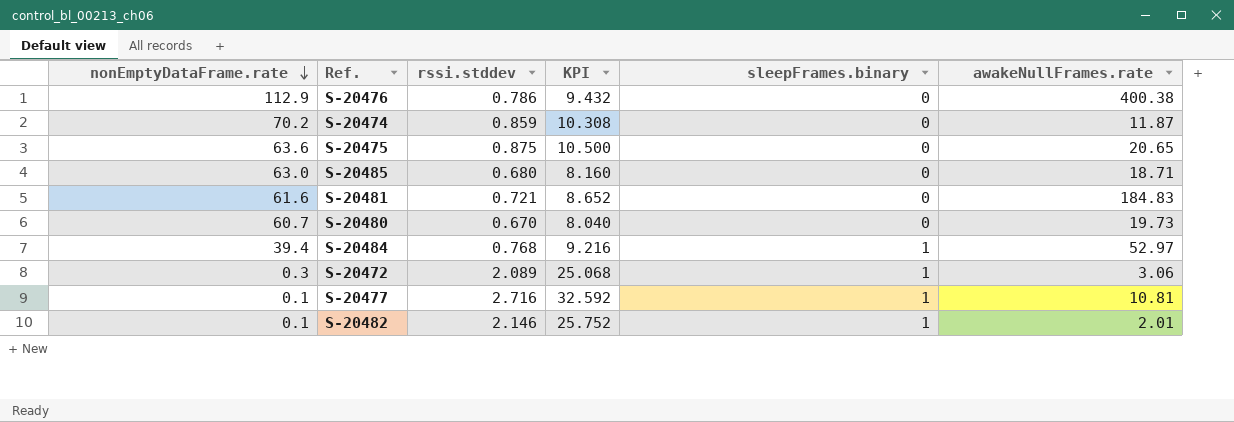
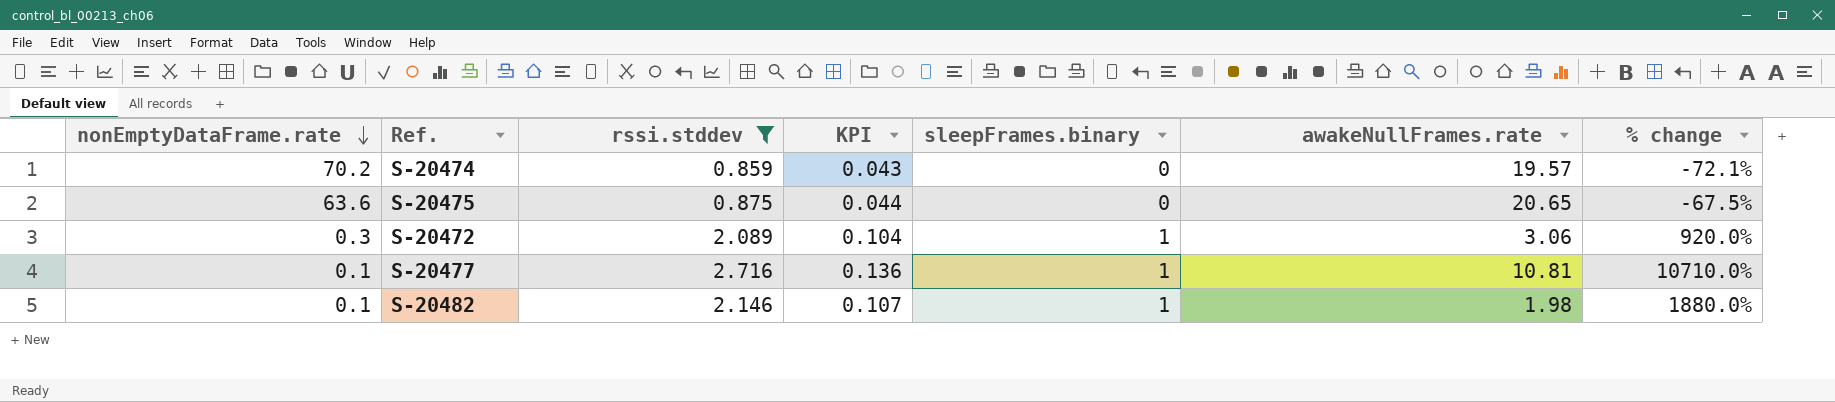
filter: none -> rssi.stddev >= 0.859
column KPI | formula: [rssi.stddev] * 12 -> [rssi.stddev] * 0.05
column % change | formula: none -> ([awakeNullFrames.rate] - [nonEmptyDataFrame.rate]) / [nonEmptyDataFrame.rate]
S-20474 | awakeNullFrames.rate: 11.87 -> 19.57
S-20482 | awakeNullFrames.rate: 2.01 -> 1.98

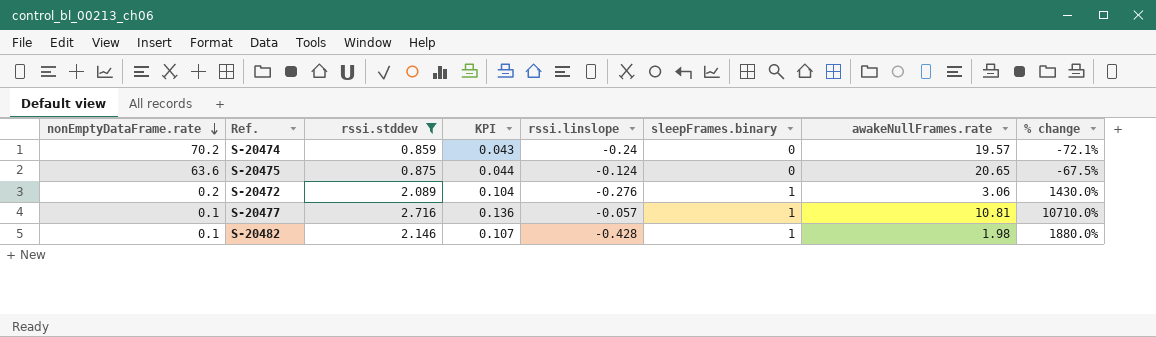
column rssi.linslope | position: none -> 5
S-20472 | nonEmptyDataFrame.rate: 0.3 -> 0.2
S-20472 | % change: 920.0% -> 1430.0%

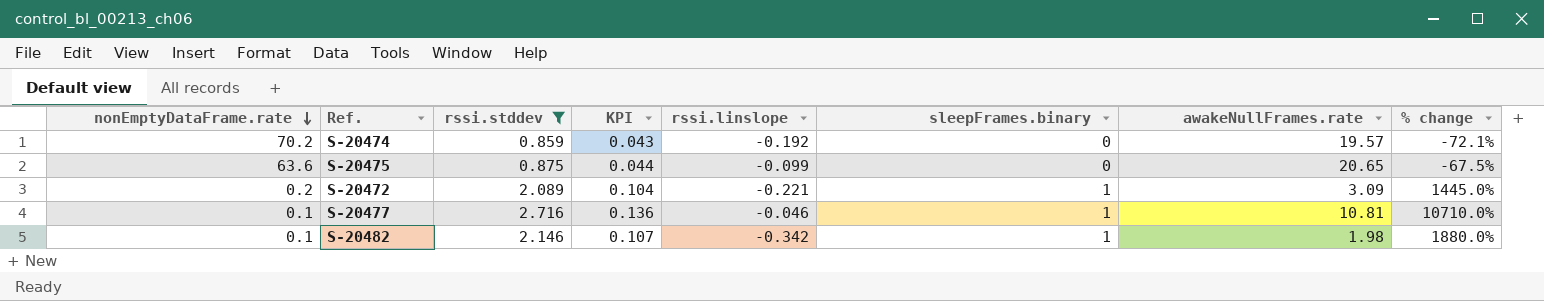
S-20474 | rssi.linslope: -0.24 -> -0.192
S-20475 | rssi.linslope: -0.124 -> -0.099
S-20472 | rssi.linslope: -0.276 -> -0.221
S-20472 | awakeNullFrames.rate: 3.06 -> 3.09
S-20472 | % change: 1430.0% -> 1445.0%
S-20477 | rssi.linslope: -0.057 -> -0.046
S-20482 | rssi.linslope: -0.428 -> -0.342

